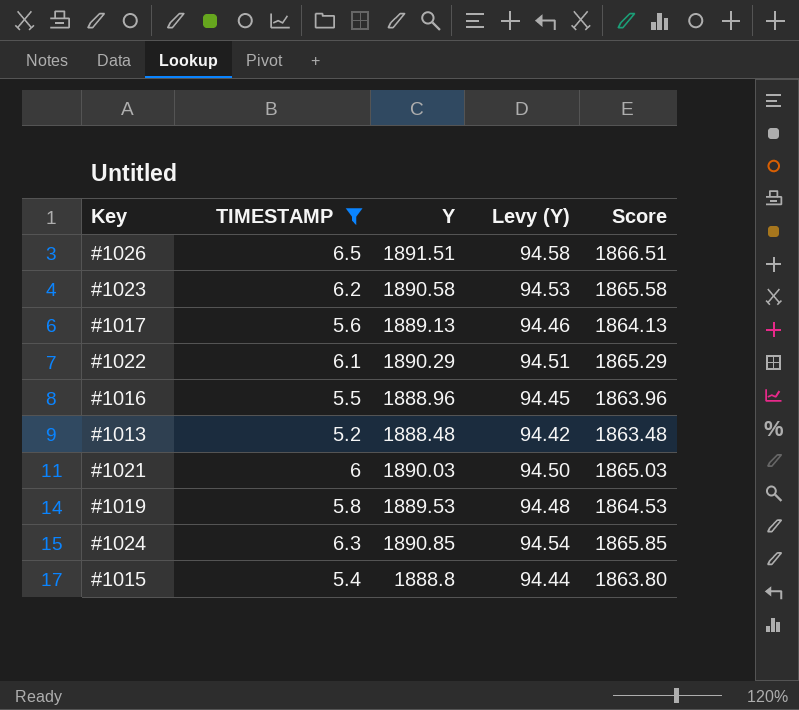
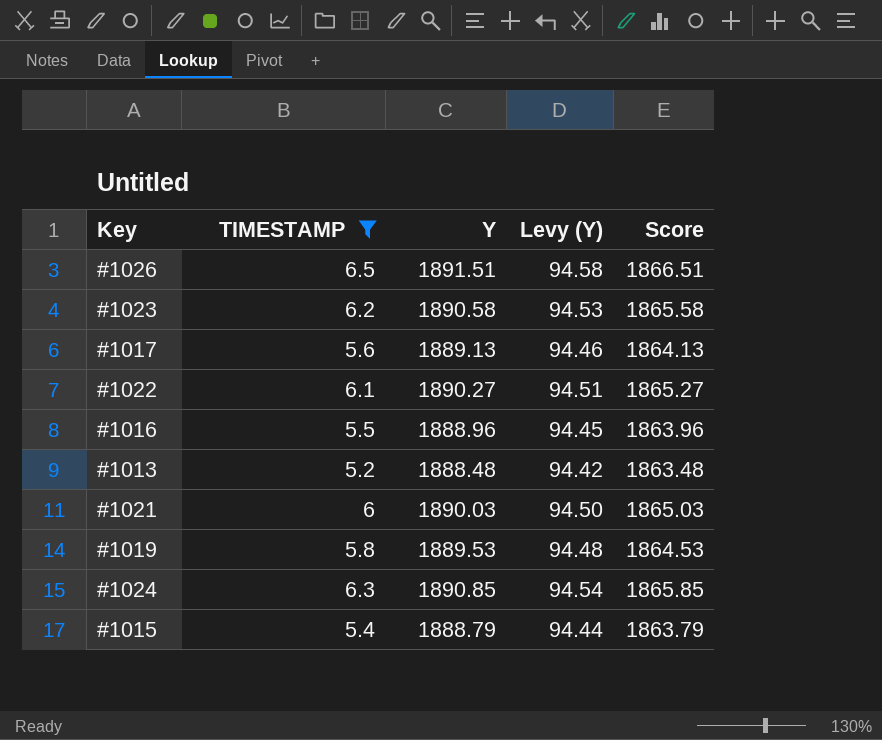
#1022 | Y: 1890.29 -> 1890.27
#1022 | Score: 1865.29 -> 1865.27
#1015 | Y: 1888.8 -> 1888.79
#1015 | Score: 1863.80 -> 1863.79

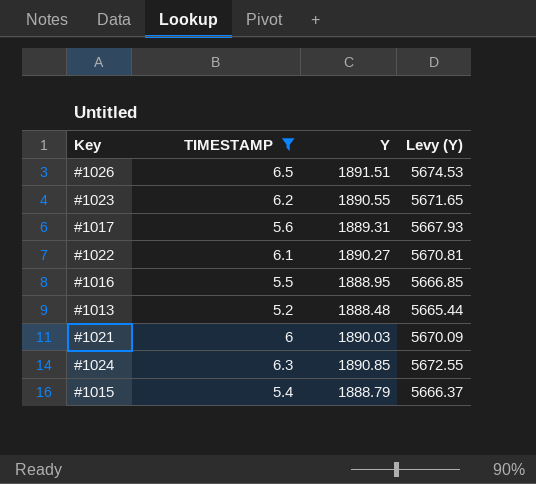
column Score | formula: [Y] - 25 -> none
column Levy (Y) | formula: [Y] * 0.05 -> [Y] * 3
row #1019: 5.8 | 1889.53 | 94.48 | 1864.53 -> none
#1023 | Y: 1890.58 -> 1890.55
#1017 | Y: 1889.13 -> 1889.31
#1016 | Y: 1888.96 -> 1888.95

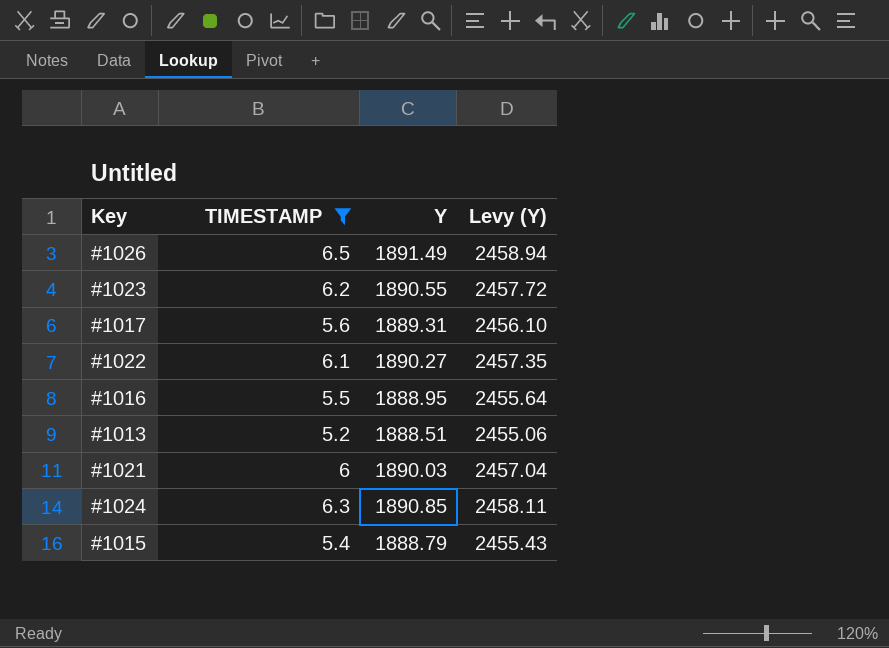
column Levy (Y) | formula: [Y] * 3 -> [Y] * 1.3
#1026 | Y: 1891.51 -> 1891.49
#1013 | Y: 1888.48 -> 1888.51

